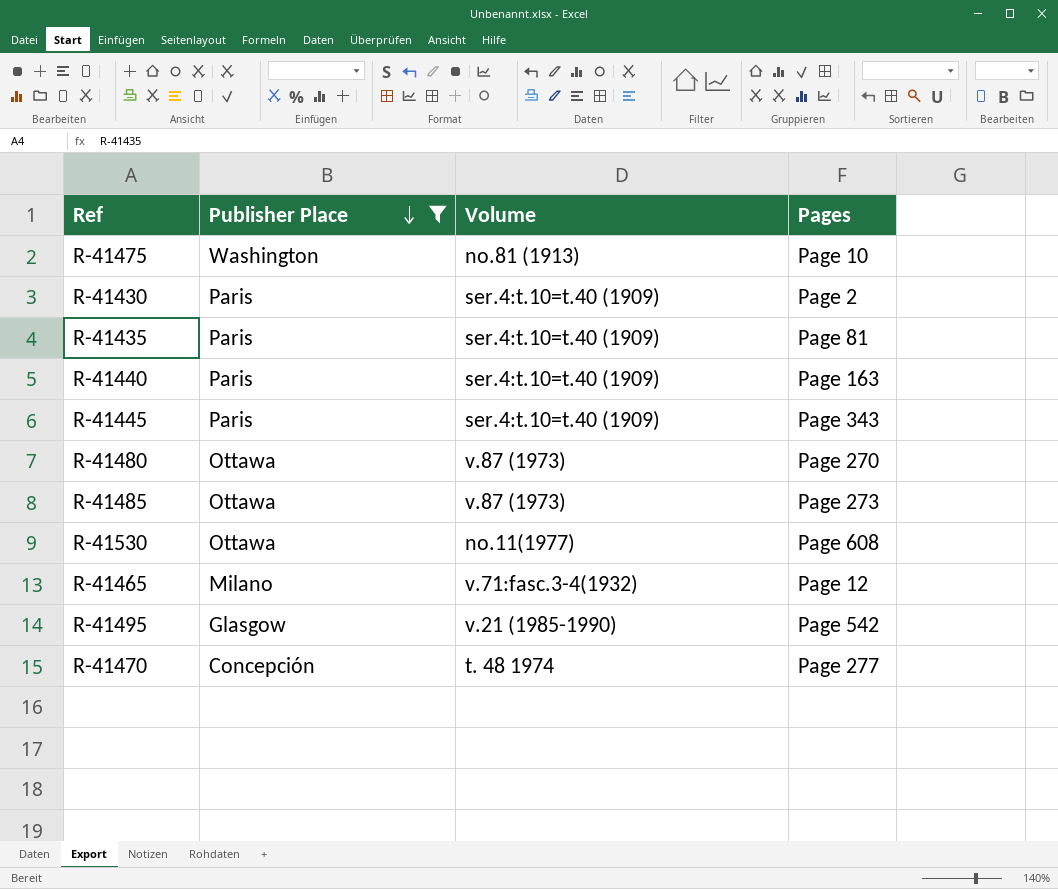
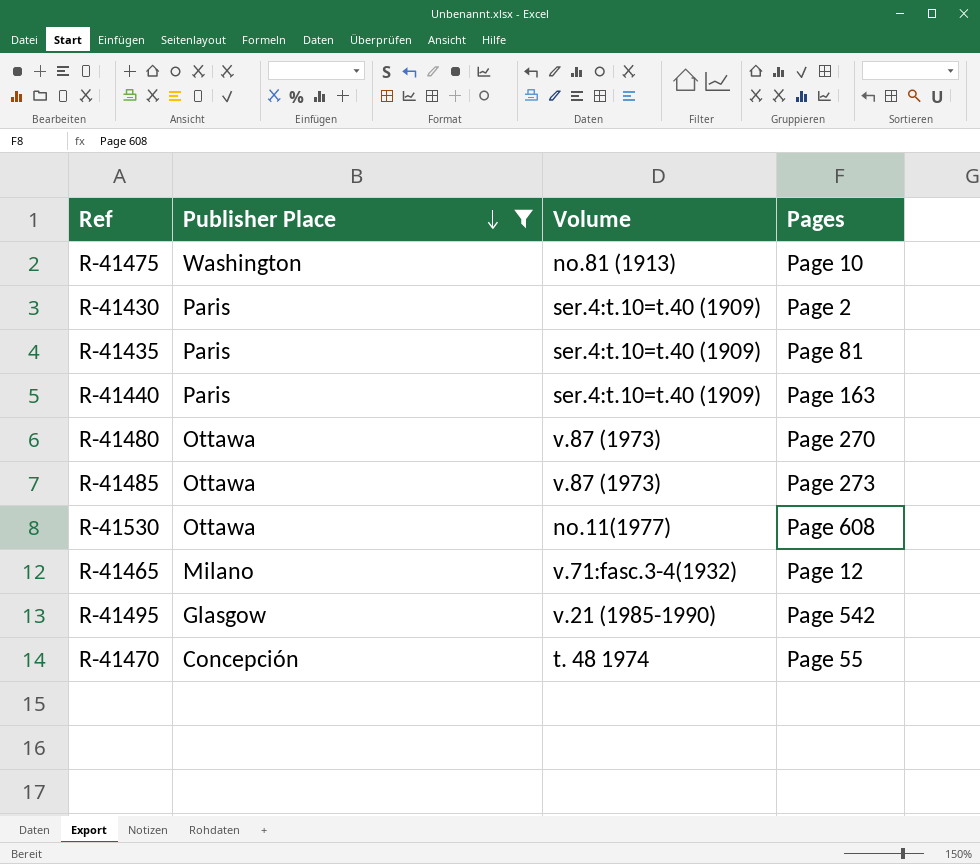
row R-41445: Paris | ser.4:t.10=t.40 (1909) | Page 343 -> none
R-41470 | Pages: Page 277 -> Page 55

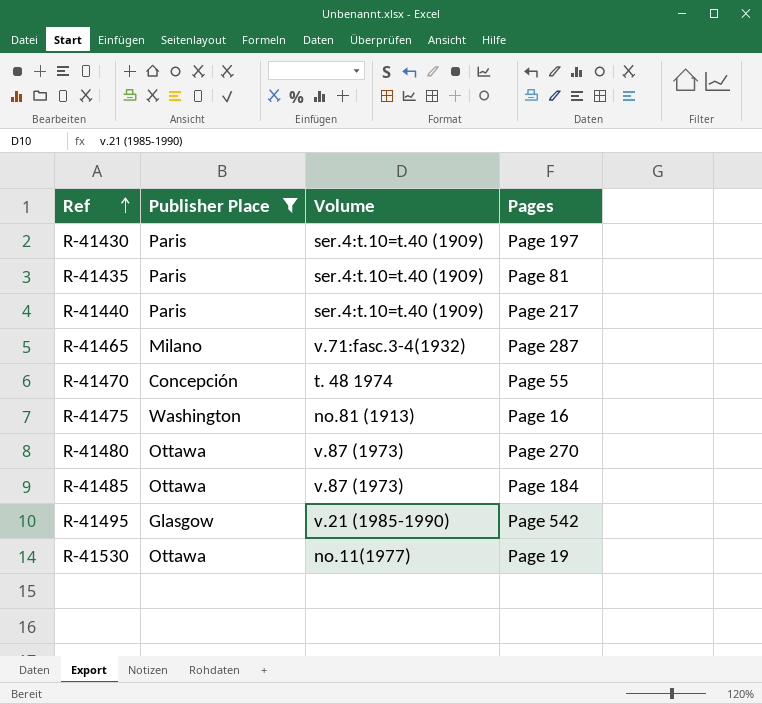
row order: Publisher Place descending -> Ref ascending
R-41430 | Pages: Page 2 -> Page 197
R-41440 | Pages: Page 163 -> Page 217
R-41465 | Pages: Page 12 -> Page 287
R-41475 | Pages: Page 10 -> Page 16
R-41485 | Pages: Page 273 -> Page 184
R-41530 | Pages: Page 608 -> Page 19

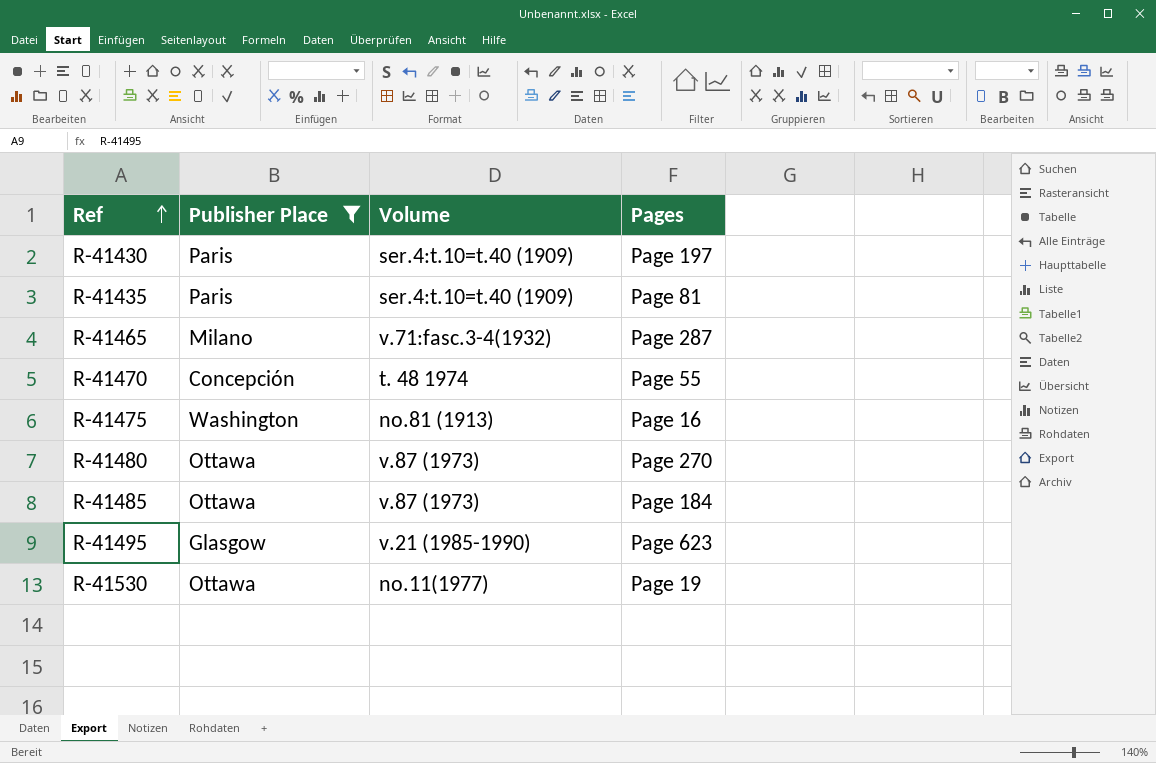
row R-41440: Paris | ser.4:t.10=t.40 (1909) | Page 217 -> none
R-41495 | Pages: Page 542 -> Page 623

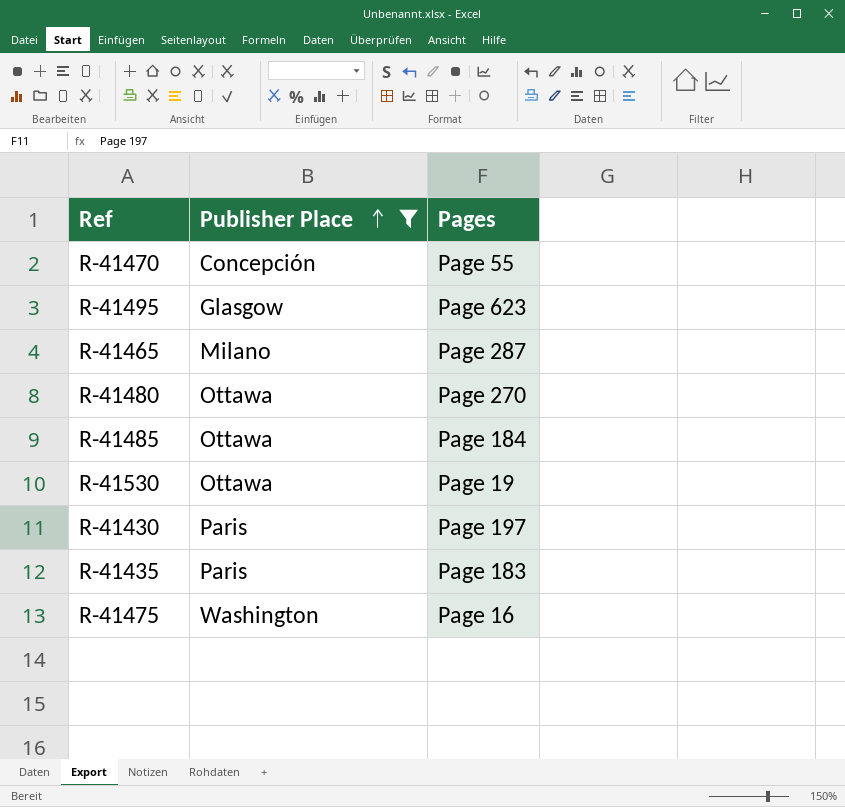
row order: Ref ascending -> Publisher Place ascending
column Volume | position: 3 -> none
R-41435 | Pages: Page 81 -> Page 183

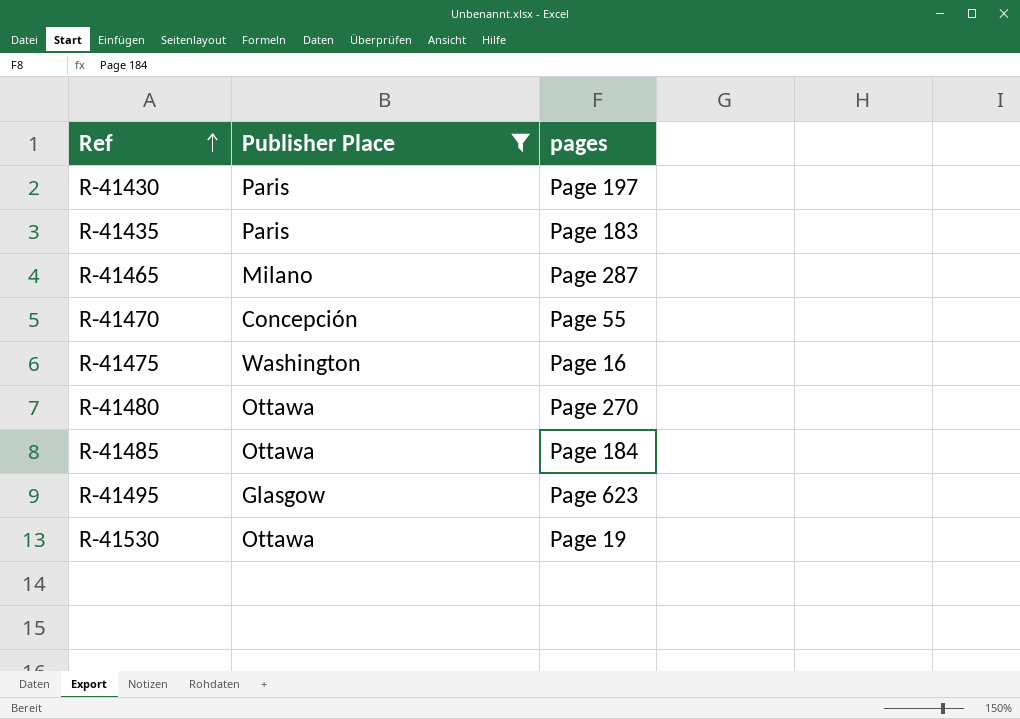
row order: Publisher Place ascending -> Ref ascending
column name: Pages -> pages

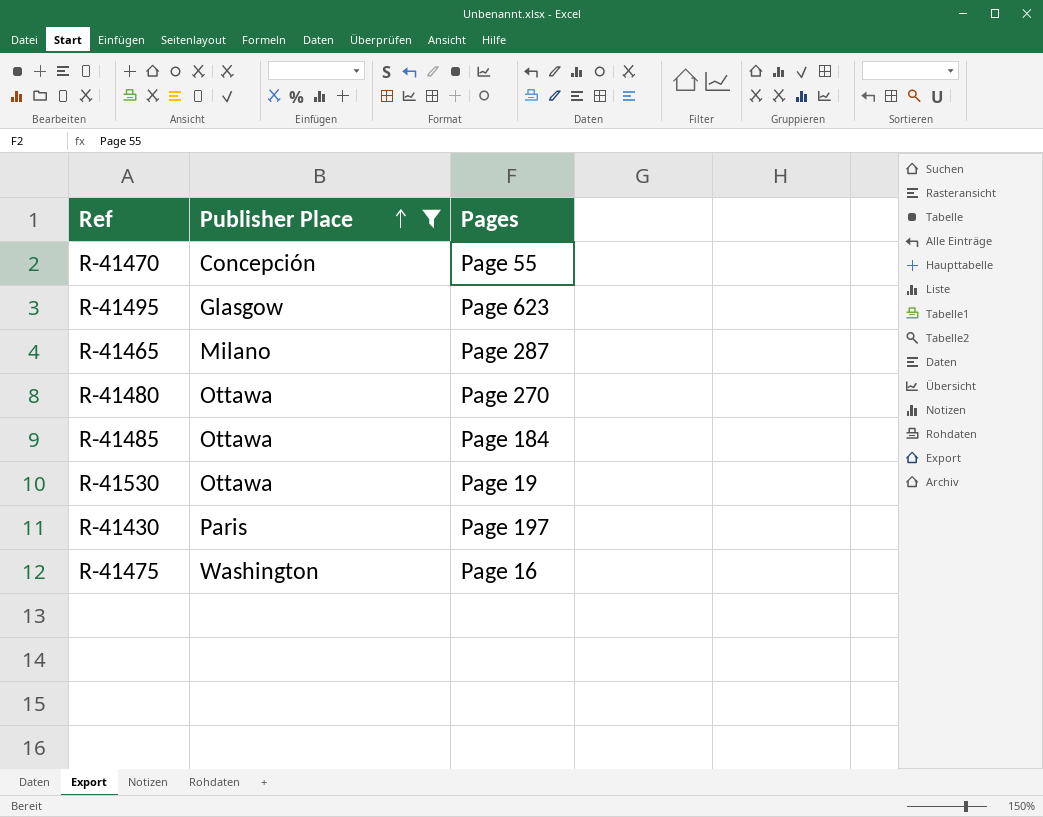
row order: Ref ascending -> Publisher Place ascending
column name: pages -> Pages
row R-41435: Paris | Page 183 -> none

